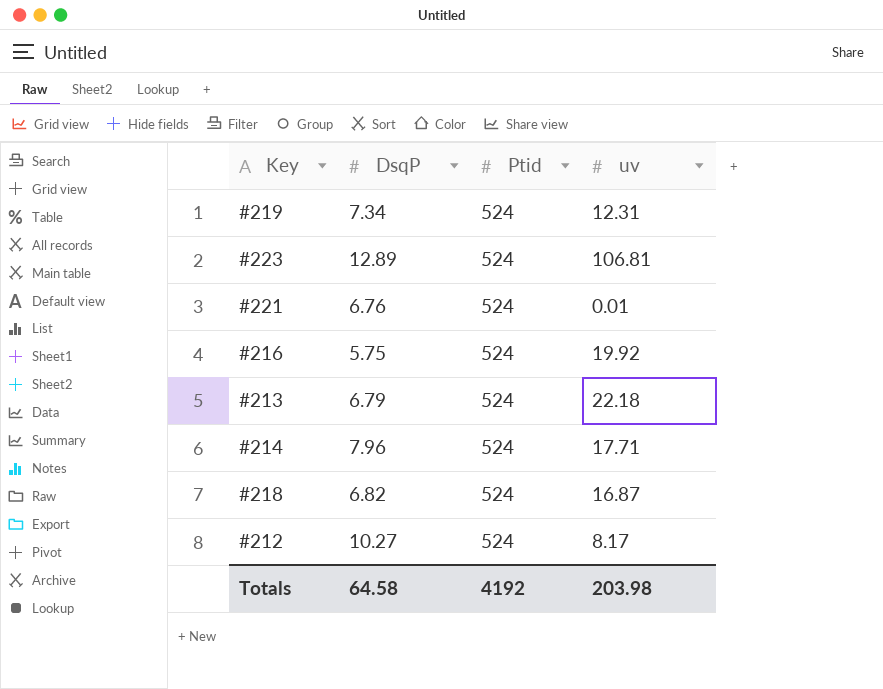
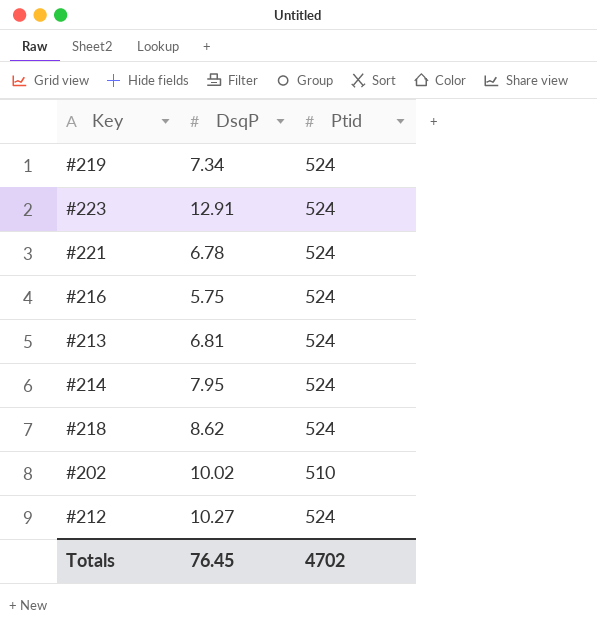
column uv | position: 4 -> none
#223 | DsqP: 12.89 -> 12.91
#221 | DsqP: 6.76 -> 6.78
#213 | DsqP: 6.79 -> 6.81
#214 | DsqP: 7.96 -> 7.95
#218 | DsqP: 6.82 -> 8.62
row #202: none -> 10.02 | 510
Totals | DsqP: 64.58 -> 76.45
Totals | Ptid: 4192 -> 4702

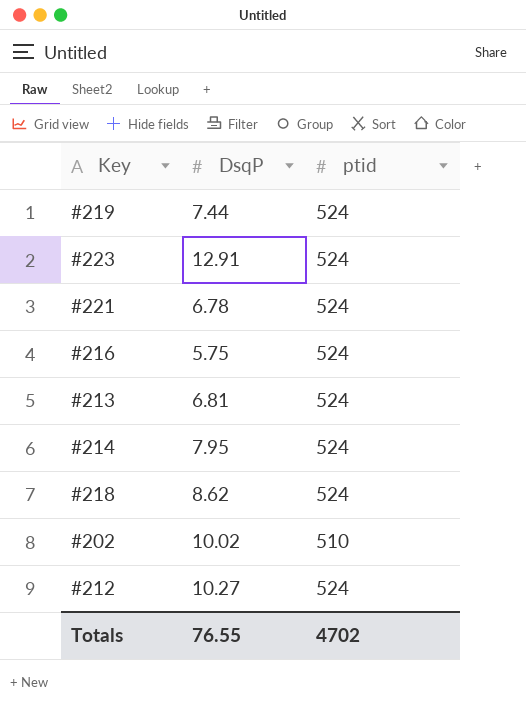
column name: Ptid -> ptid
#219 | DsqP: 7.34 -> 7.44
Totals | DsqP: 76.45 -> 76.55

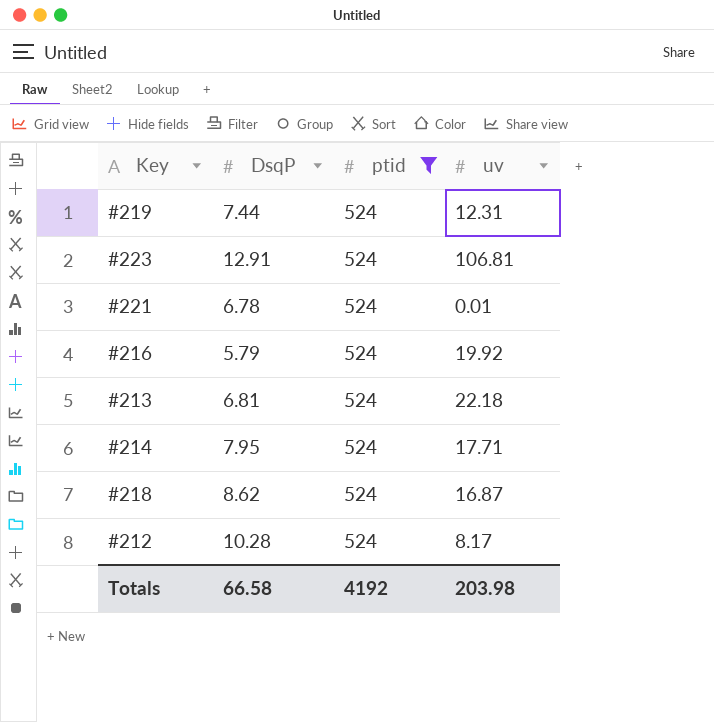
filter: none -> ptid = 524
column uv | position: none -> 4
#216 | DsqP: 5.75 -> 5.79
#212 | DsqP: 10.27 -> 10.28
Totals | DsqP: 76.55 -> 66.58
Totals | ptid: 4702 -> 4192

